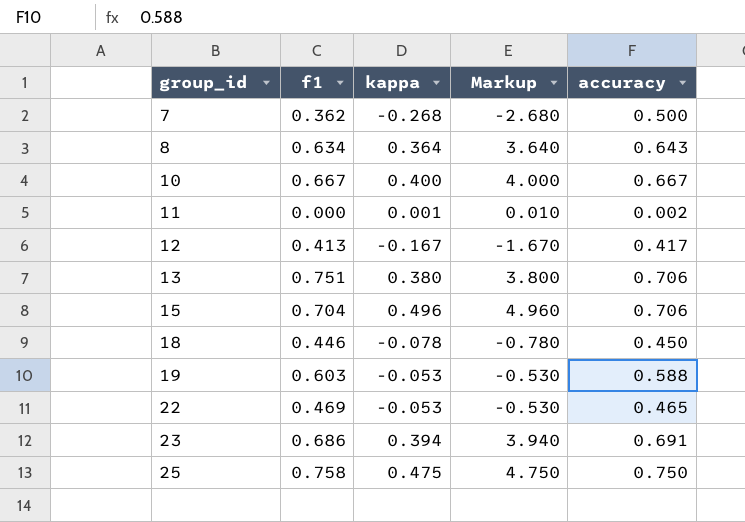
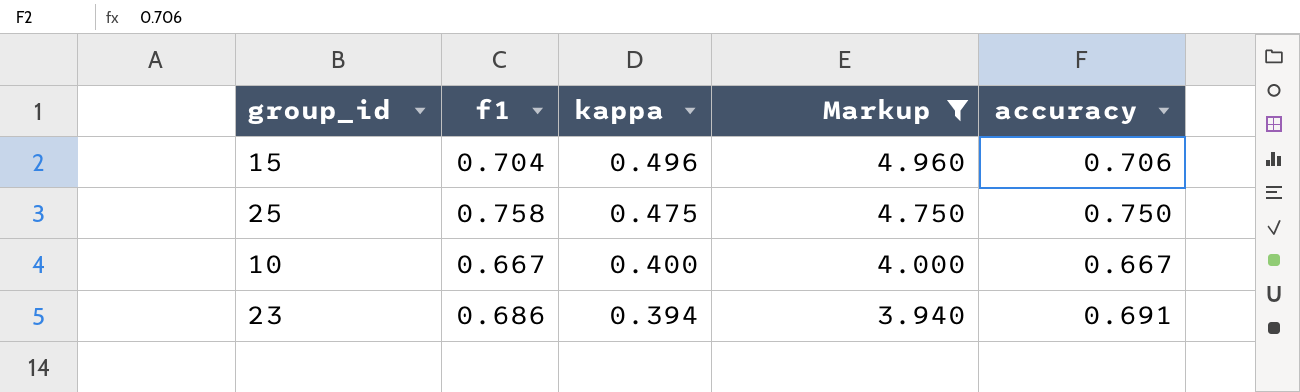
filter: none -> Markup >= 3.940
row order: group_id ascending -> kappa descending

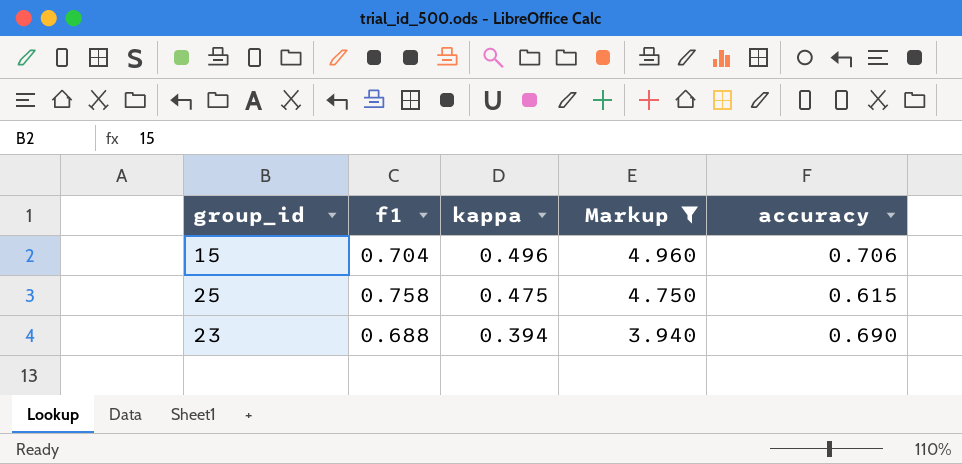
row 10: 0.667 | 0.400 | 4.000 | 0.667 -> none
25 | accuracy: 0.750 -> 0.615
23 | f1: 0.686 -> 0.688
23 | accuracy: 0.691 -> 0.690

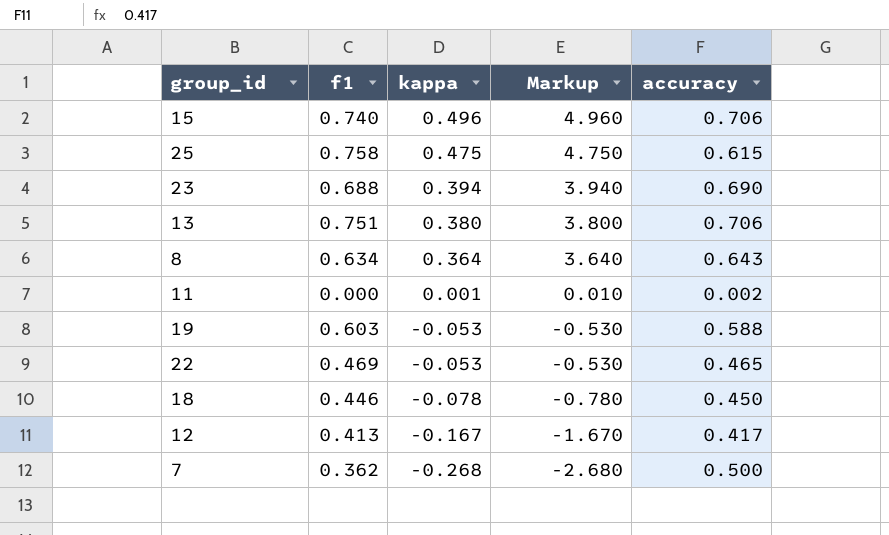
filter: Markup >= 3.940 -> none
15 | f1: 0.704 -> 0.740

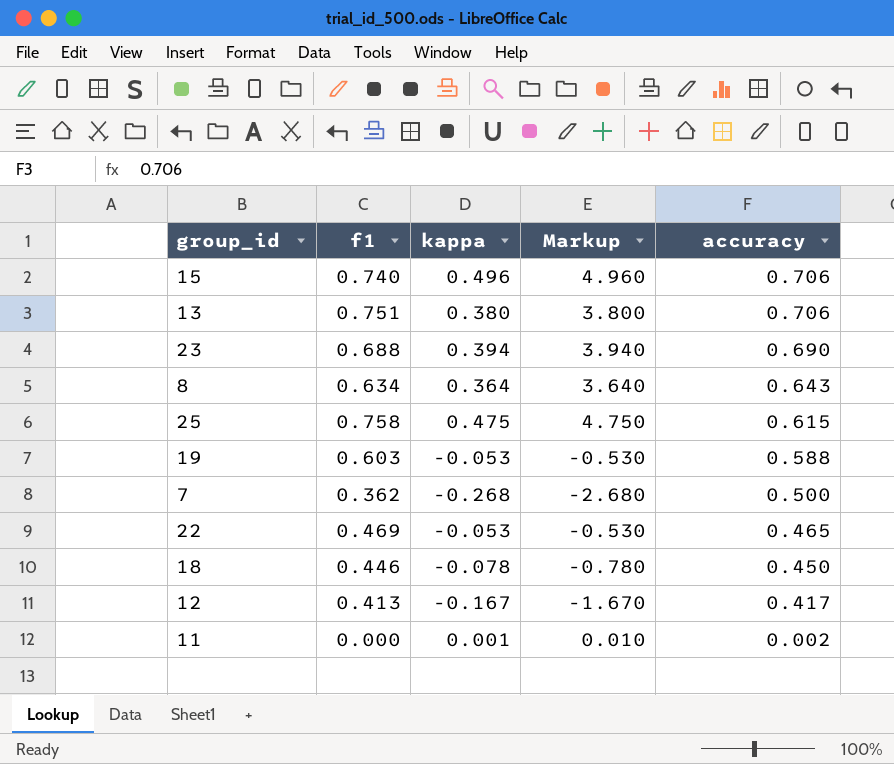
row order: kappa descending -> accuracy descending

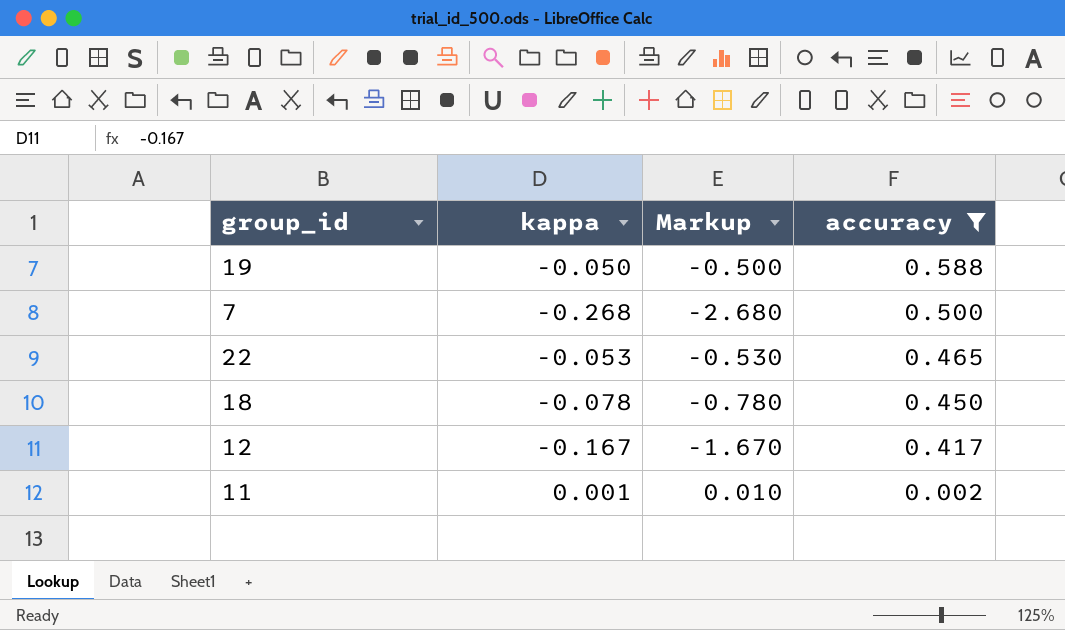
filter: none -> accuracy <= 0.588
column f1 | position: 2 -> none
19 | kappa: -0.053 -> -0.050
19 | Markup: -0.530 -> -0.500

